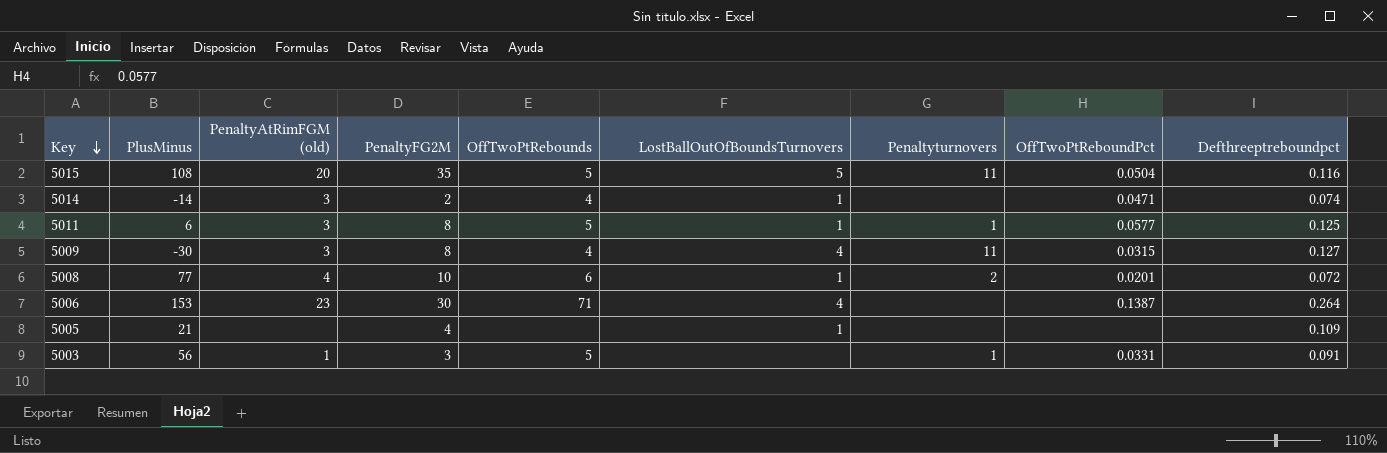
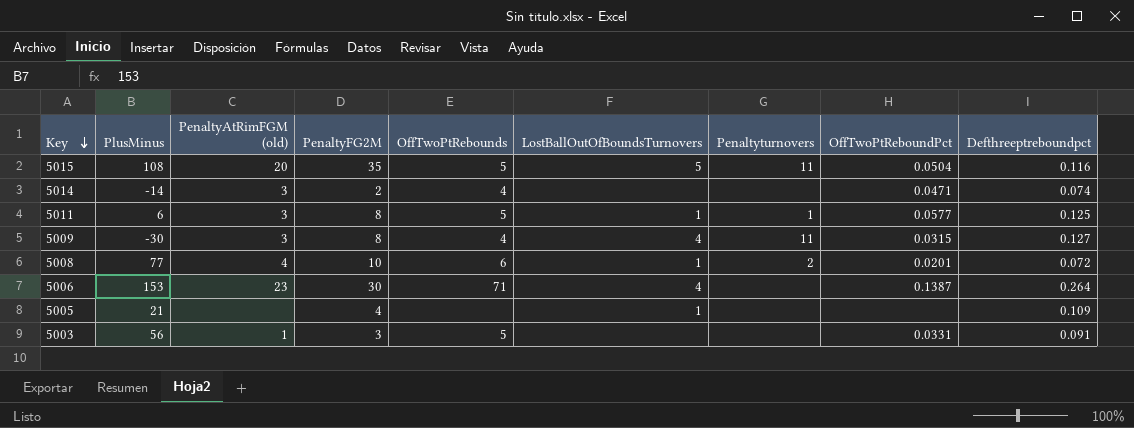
5014 | LostBallOutOfBoundsTurnovers: 1 -> none
5003 | Penaltyturnovers: 1 -> none

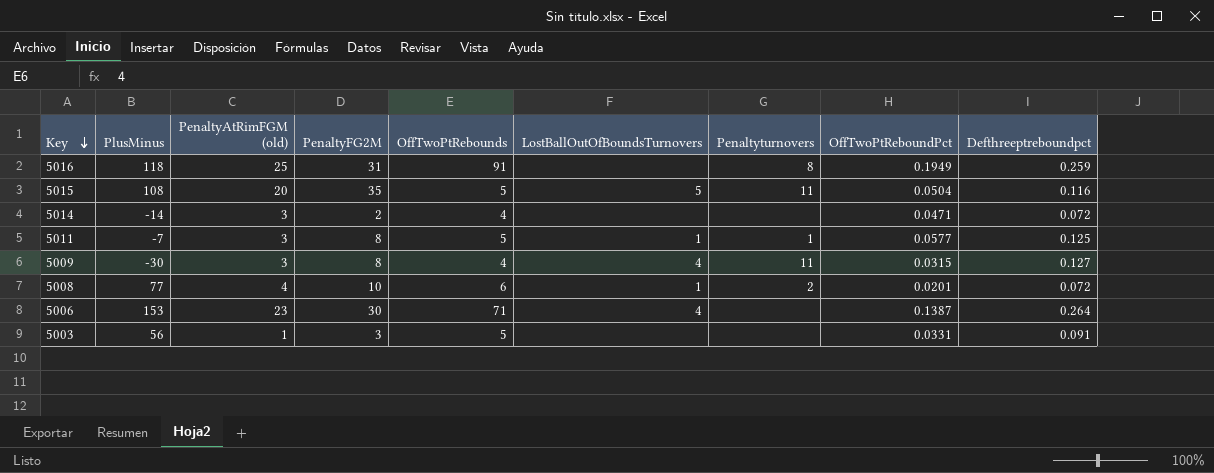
row 5005: 21 | none | 4 | none | 1 | none | none | 0.109 -> none
row 5016: none -> 118 | 25 | 31 | 91 | none | 8 | 0.1949 | 0.259
5014 | Defthreeptreboundpct: 0.074 -> 0.072
5011 | PlusMinus: 6 -> -7

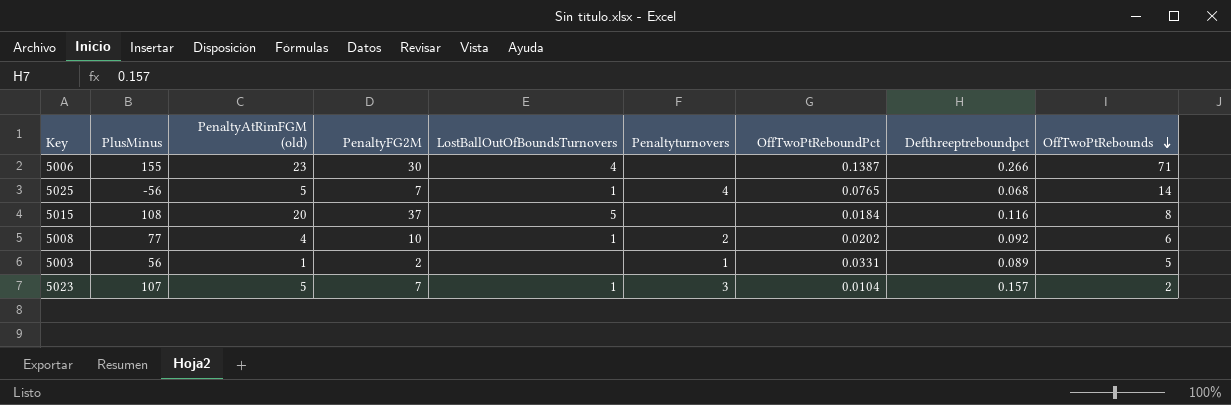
row order: Key descending -> OffTwoPtRebounds descending
column OffTwoPtRebounds | position: 5 -> 9
row 5016: 118 | 25 | 31 | 91 | none | 8 | 0.1949 | 0.259 -> none
row 5014: -14 | 3 | 2 | 4 | none | none | 0.0471 | 0.072 -> none
row 5011: -7 | 3 | 8 | 5 | 1 | 1 | 0.0577 | 0.125 -> none
row 5009: -30 | 3 | 8 | 4 | 4 | 11 | 0.0315 | 0.127 -> none
5006 | PlusMinus: 153 -> 155
5006 | Defthreeptreboundpct: 0.264 -> 0.266
row 5025: none -> -56 | 5 | 7 | 1 | 4 | 0.0765 | 0.068 | 14
5015 | PenaltyFG2M: 35 -> 37
5015 | Penaltyturnovers: 11 -> none
5015 | OffTwoPtReboundPct: 0.0504 -> 0.0184
5015 | OffTwoPtRebounds: 5 -> 8
5008 | OffTwoPtReboundPct: 0.0201 -> 0.0202
5008 | Defthreeptreboundpct: 0.072 -> 0.092
5003 | PenaltyFG2M: 3 -> 2
5003 | Penaltyturnovers: none -> 1
5003 | Defthreeptreboundpct: 0.091 -> 0.089
row 5023: none -> 107 | 5 | 7 | 1 | 3 | 0.0104 | 0.157 | 2

